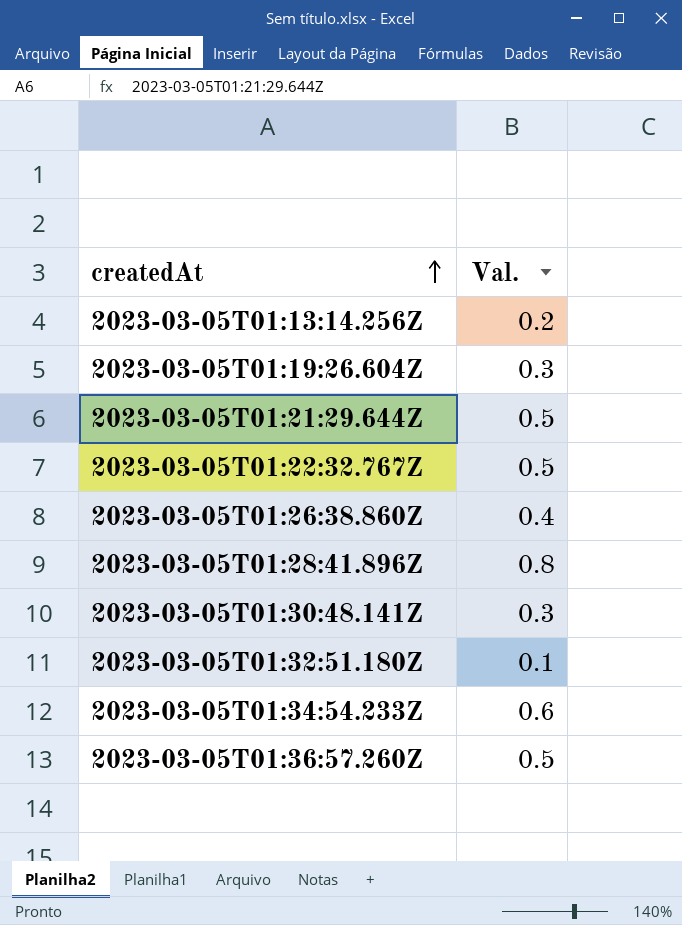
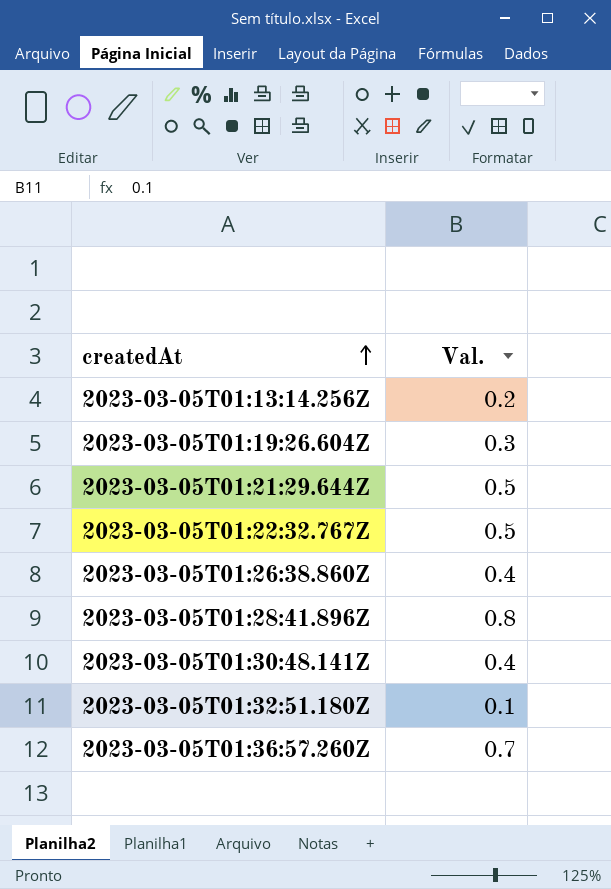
row 2023-03-05T01:34:54.233Z: 0.6 -> none
2023-03-05T01:30:48.141Z | Val.: 0.3 -> 0.4
2023-03-05T01:36:57.260Z | Val.: 0.5 -> 0.7

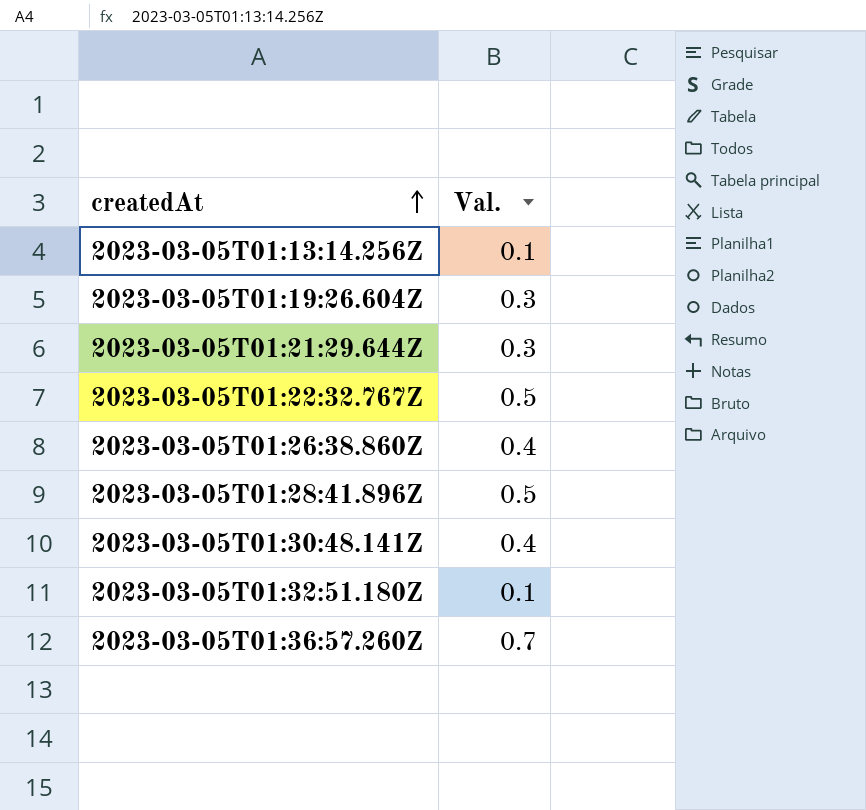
2023-03-05T01:13:14.256Z | Val.: 0.2 -> 0.1
2023-03-05T01:21:29.644Z | Val.: 0.5 -> 0.3
2023-03-05T01:28:41.896Z | Val.: 0.8 -> 0.5

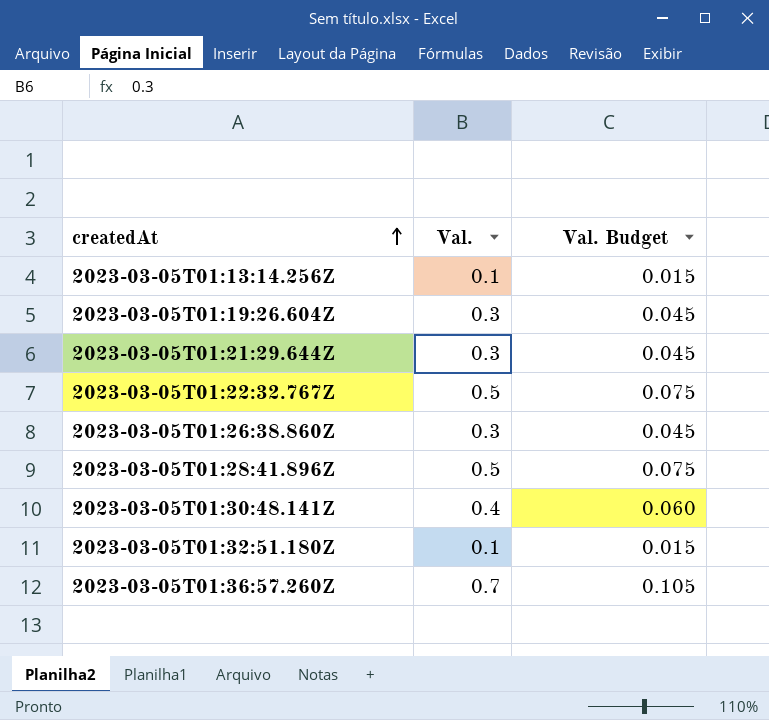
column Val. Budget | formula: none -> [Val.] * 0.15
2023-03-05T01:26:38.860Z | Val.: 0.4 -> 0.3

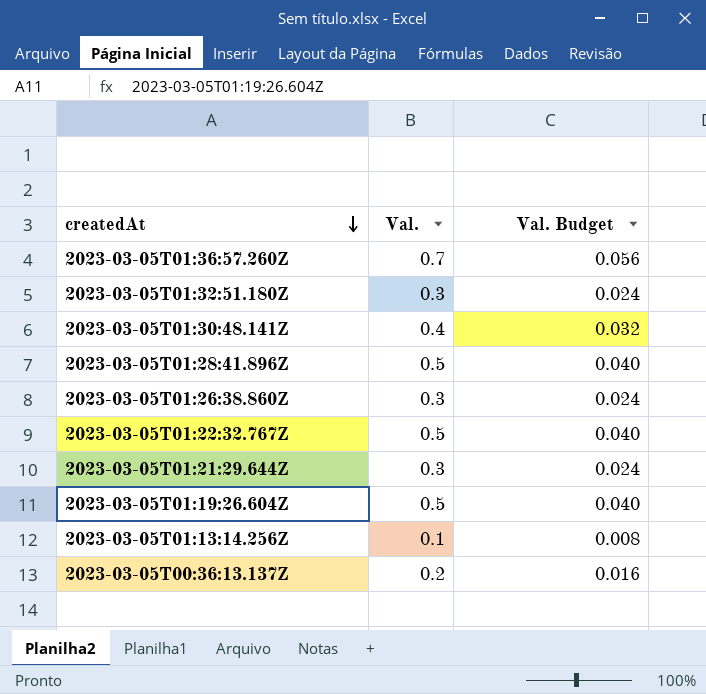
row order: createdAt ascending -> createdAt descending
column Val. Budget | formula: [Val.] * 0.15 -> [Val.] * 0.08
2023-03-05T01:32:51.180Z | Val.: 0.1 -> 0.3
2023-03-05T01:19:26.604Z | Val.: 0.3 -> 0.5
row 2023-03-05T00:36:13.137Z: none -> 0.2 | 0.016

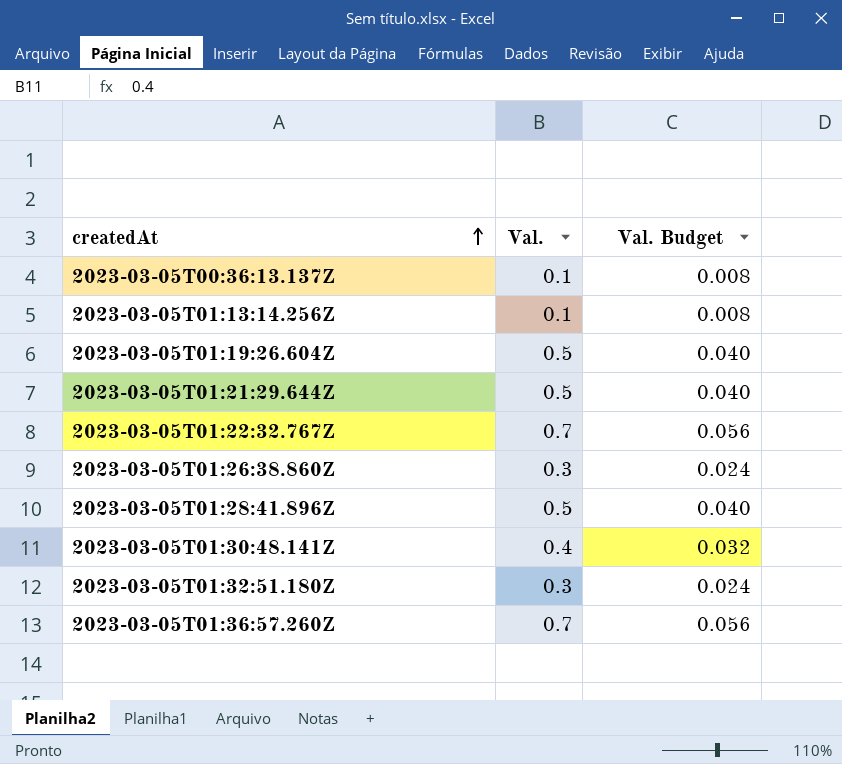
row order: createdAt descending -> createdAt ascending
2023-03-05T00:36:13.137Z | Val.: 0.2 -> 0.1
2023-03-05T00:36:13.137Z | Val. Budget: 0.016 -> 0.008
2023-03-05T01:21:29.644Z | Val.: 0.3 -> 0.5
2023-03-05T01:21:29.644Z | Val. Budget: 0.024 -> 0.040
2023-03-05T01:22:32.767Z | Val.: 0.5 -> 0.7
2023-03-05T01:22:32.767Z | Val. Budget: 0.040 -> 0.056

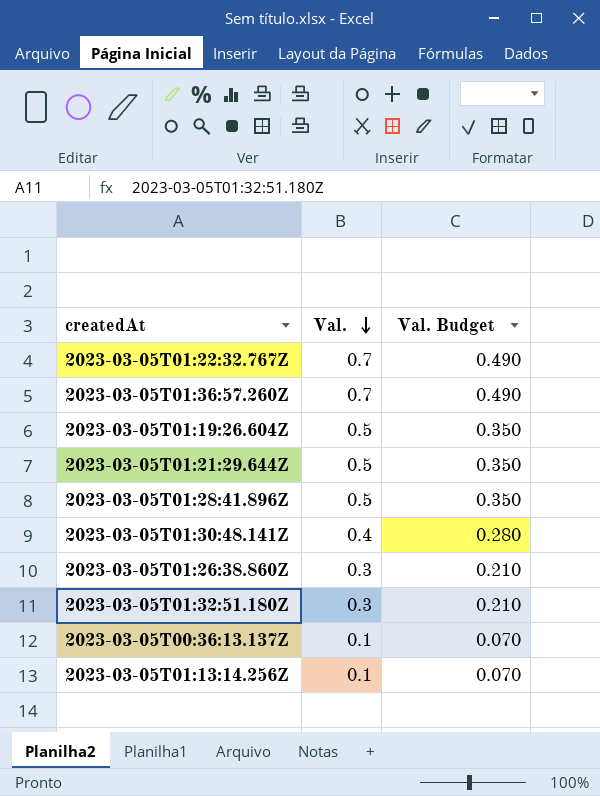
row order: createdAt ascending -> Val. descending
column Val. Budget | formula: [Val.] * 0.08 -> [Val.] * 0.7

